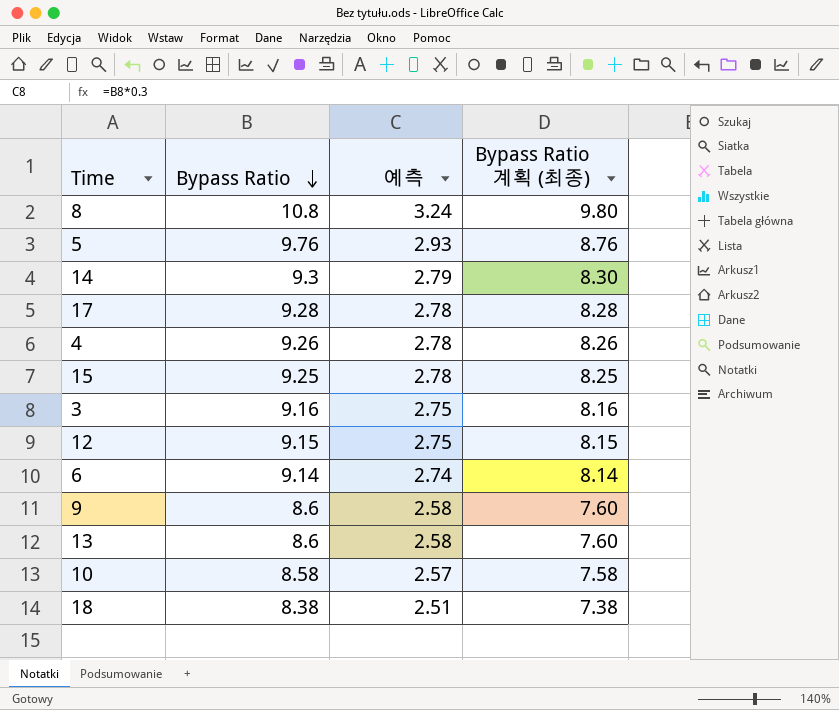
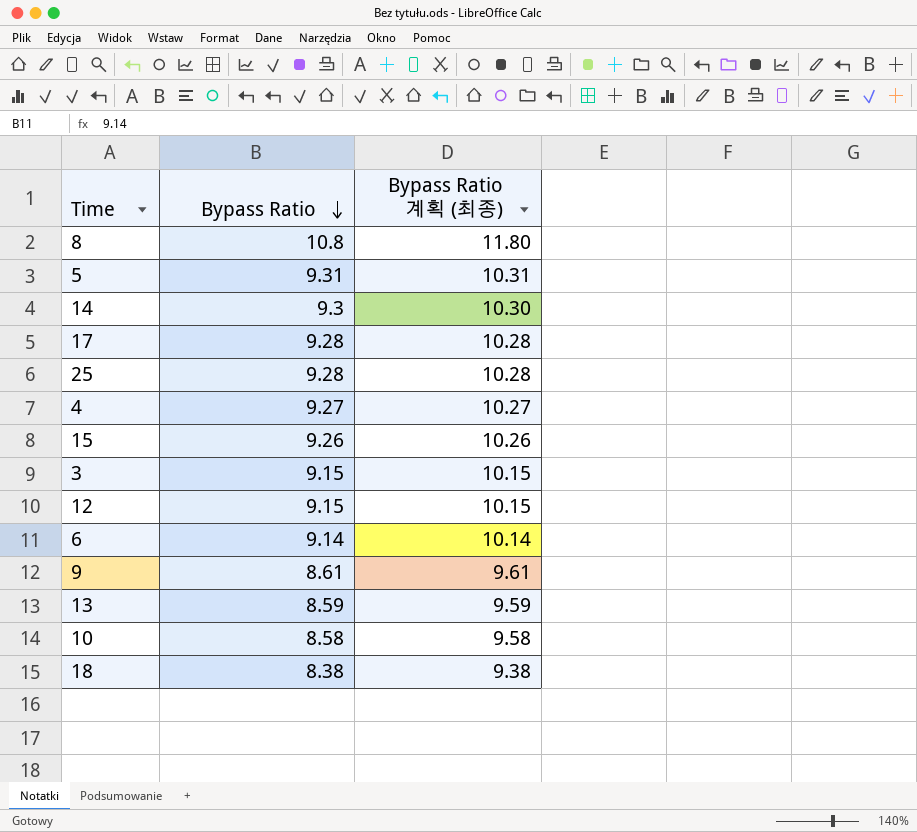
column 예측 | formula: [Bypass Ratio] * 0.3 -> none
column Bypass Ratio 계획 (최종) | formula: [Bypass Ratio] - 1 -> [Bypass Ratio] + 1
5 | Bypass Ratio: 9.76 -> 9.31
row 25: none -> 9.28 | 10.28
4 | Bypass Ratio: 9.26 -> 9.27
15 | Bypass Ratio: 9.25 -> 9.26
3 | Bypass Ratio: 9.16 -> 9.15
9 | Bypass Ratio: 8.6 -> 8.61
13 | Bypass Ratio: 8.6 -> 8.59

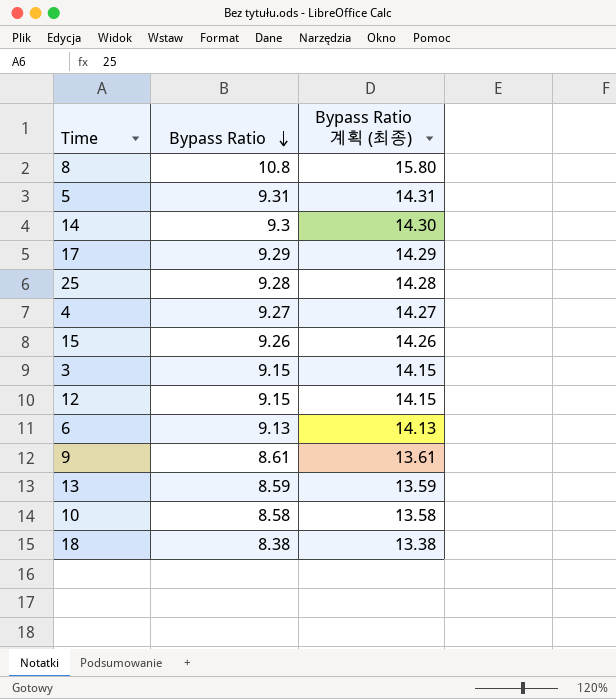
column Bypass Ratio 계획 (최종) | formula: [Bypass Ratio] + 1 -> [Bypass Ratio] + 5
17 | Bypass Ratio: 9.28 -> 9.29
6 | Bypass Ratio: 9.14 -> 9.13

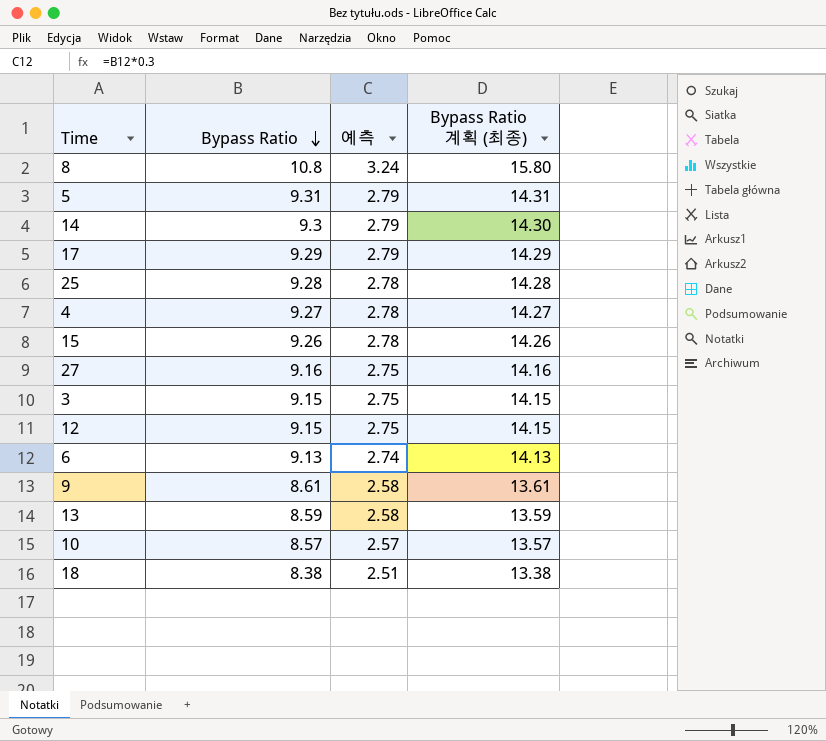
column 예측 | formula: none -> [Bypass Ratio] * 0.3
row 27: none -> 9.16 | 2.75 | 14.16
10 | Bypass Ratio: 8.58 -> 8.57
10 | Bypass Ratio 계획 (최종): 13.58 -> 13.57

